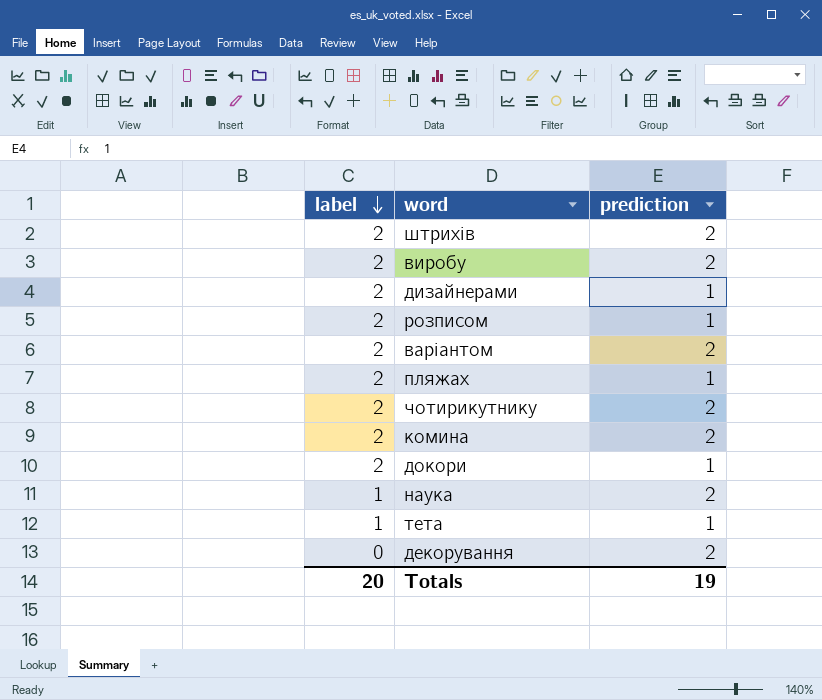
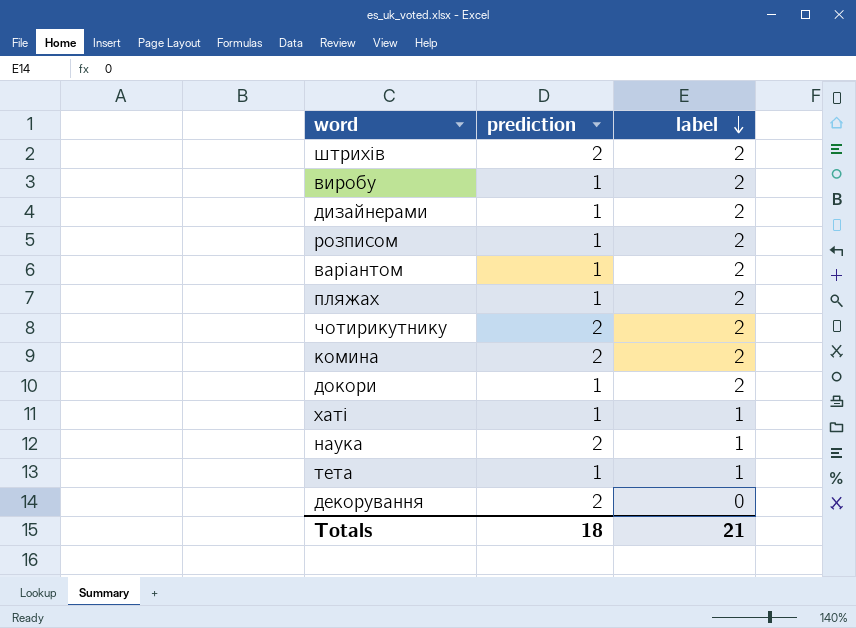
column label | position: 1 -> 3
виробу | prediction: 2 -> 1
варіантом | prediction: 2 -> 1
row хаті: none -> 1 | 1
Totals | prediction: 19 -> 18
Totals | label: 20 -> 21

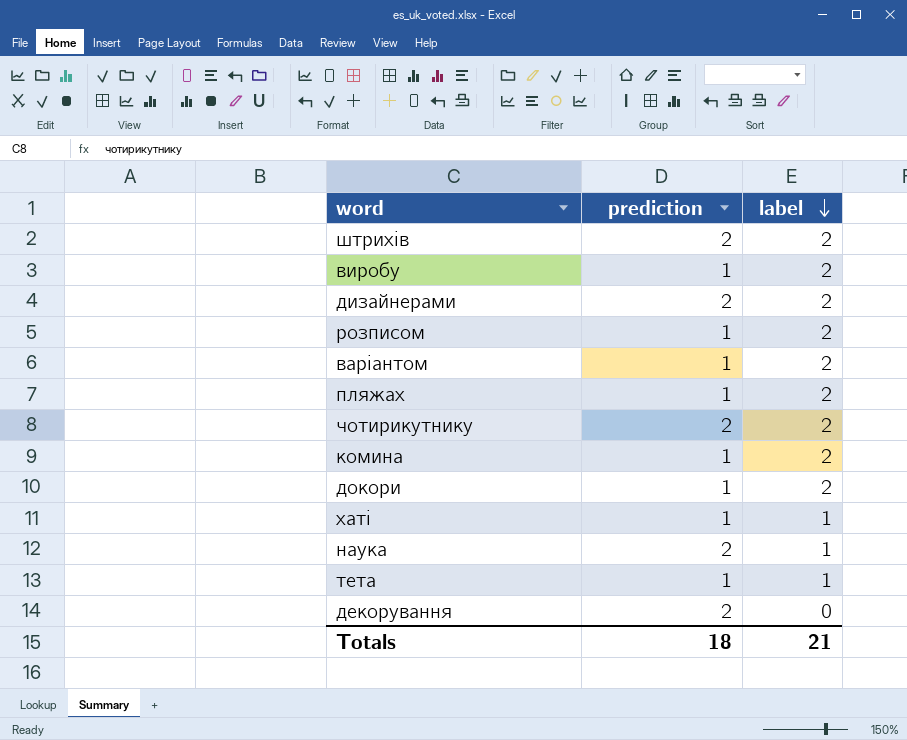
дизайнерами | prediction: 1 -> 2
комина | prediction: 2 -> 1

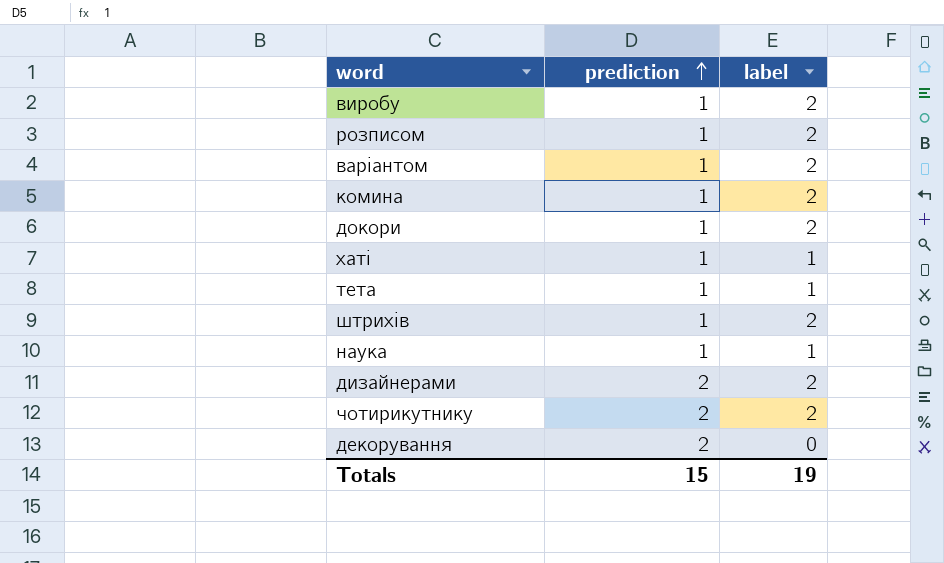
row order: label descending -> prediction ascending
row пляжах: 1 | 2 -> none
штрихів | prediction: 2 -> 1
наука | prediction: 2 -> 1
Totals | prediction: 18 -> 15
Totals | label: 21 -> 19

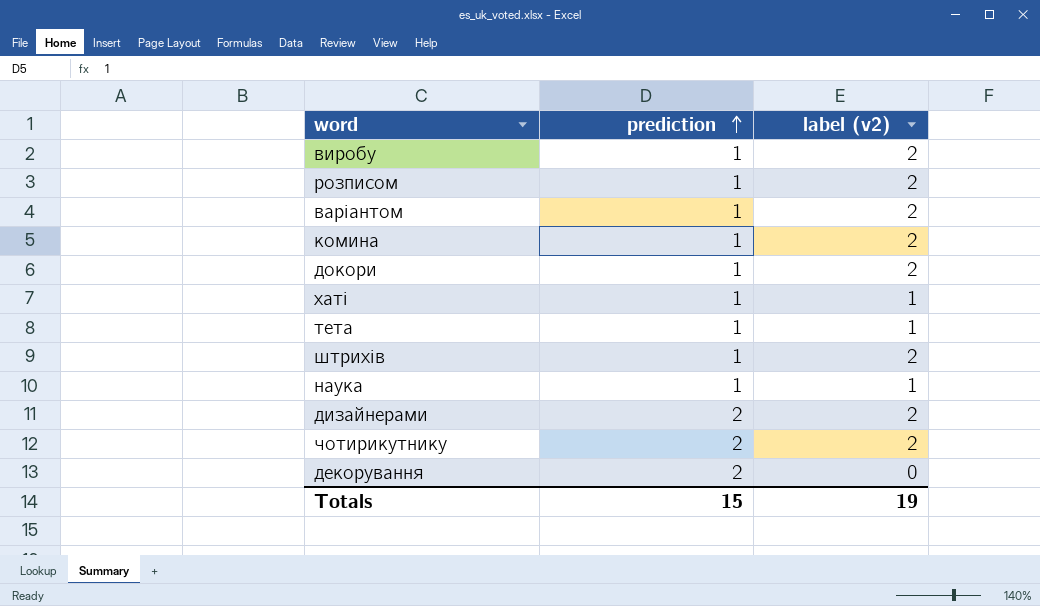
column name: label -> label (v2)

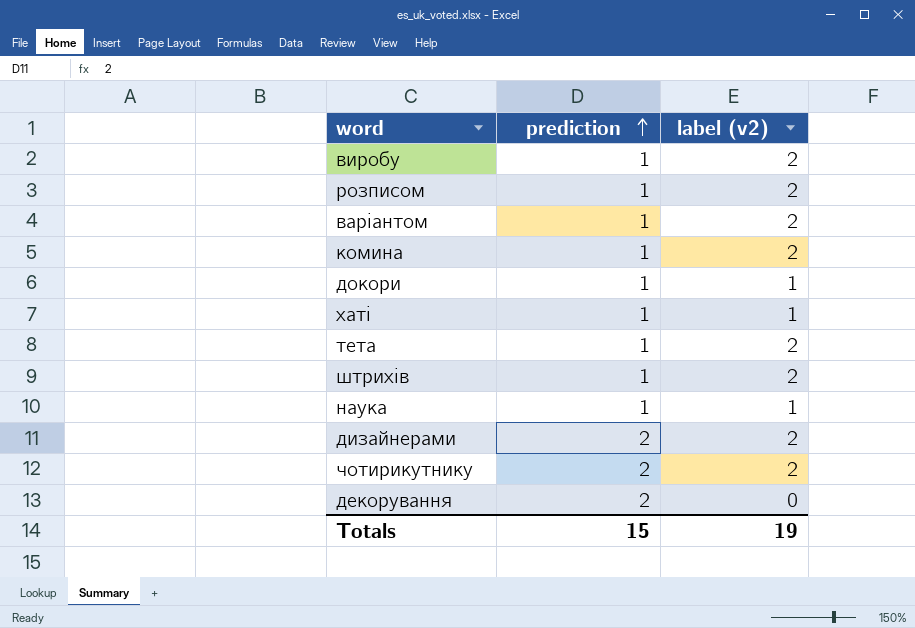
докори | label (v2): 2 -> 1
тета | label (v2): 1 -> 2

